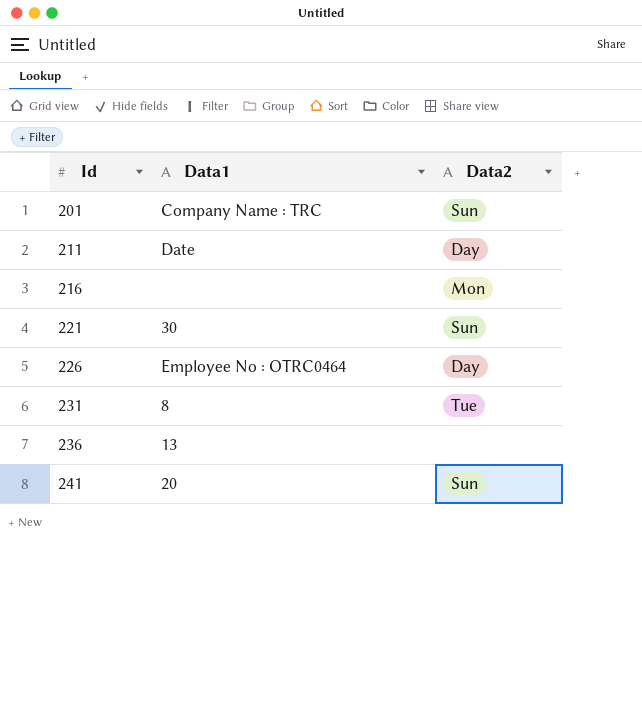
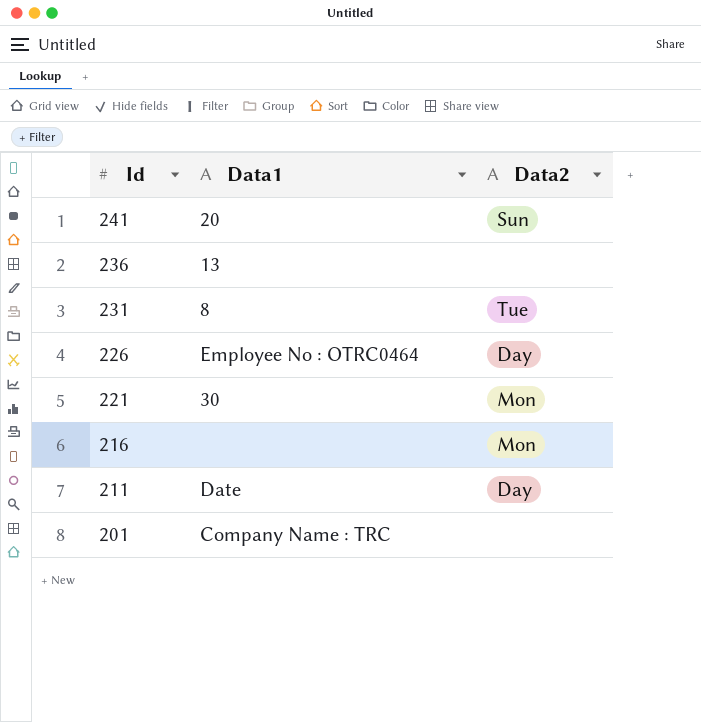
row order: Id ascending -> Id descending
221 | Data2: Sun -> Mon
201 | Data2: Sun -> none

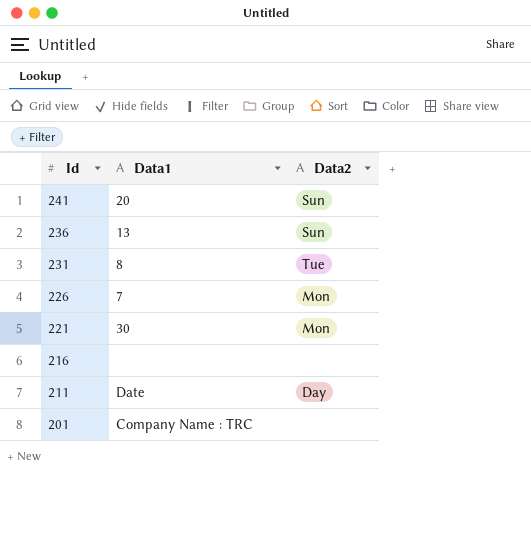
236 | Data2: none -> Sun
226 | Data1: Employee No : OTRC0464 -> 7
226 | Data2: Day -> Mon
216 | Data2: Mon -> none

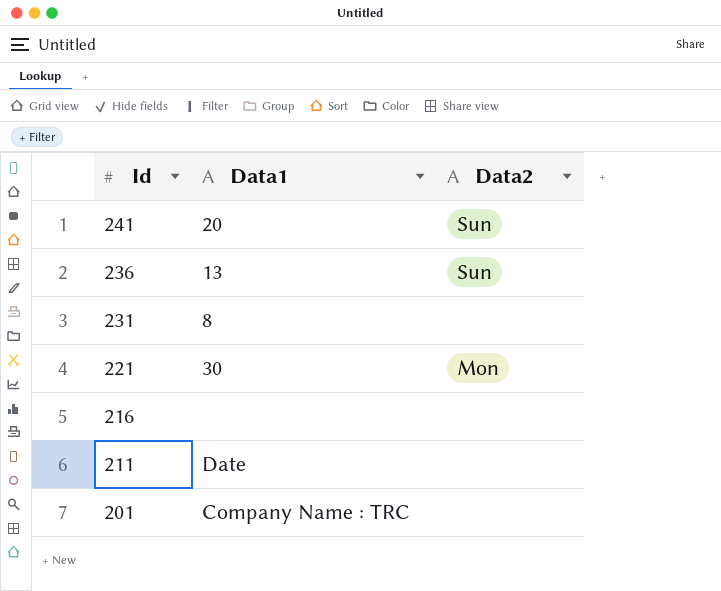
row 226: 7 | Mon -> none
231 | Data2: Tue -> none
211 | Data2: Day -> none

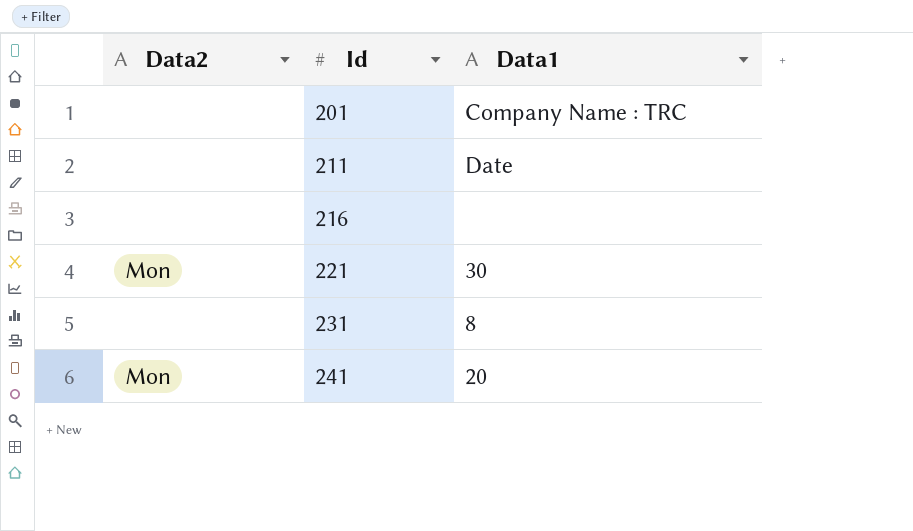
row order: Id descending -> Id ascending
column Data2 | position: 3 -> 1
row 236: 13 | Sun -> none
241 | Data2: Sun -> Mon

